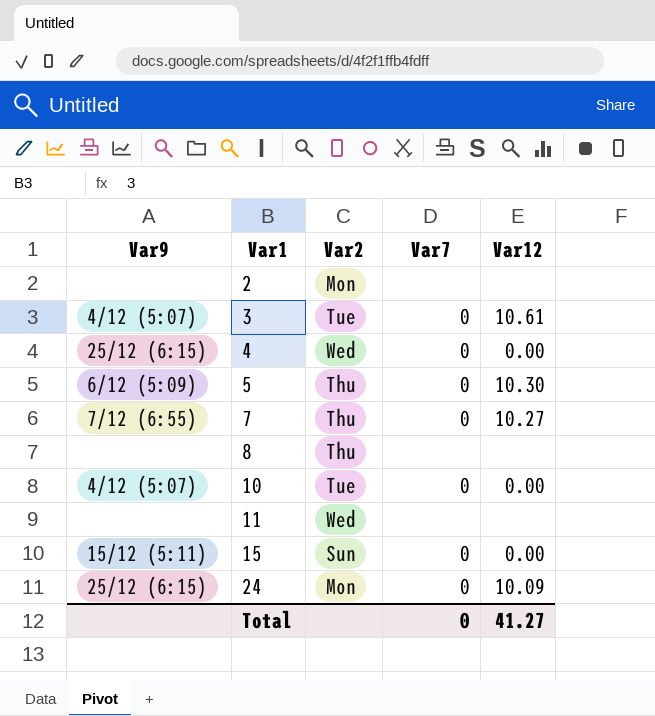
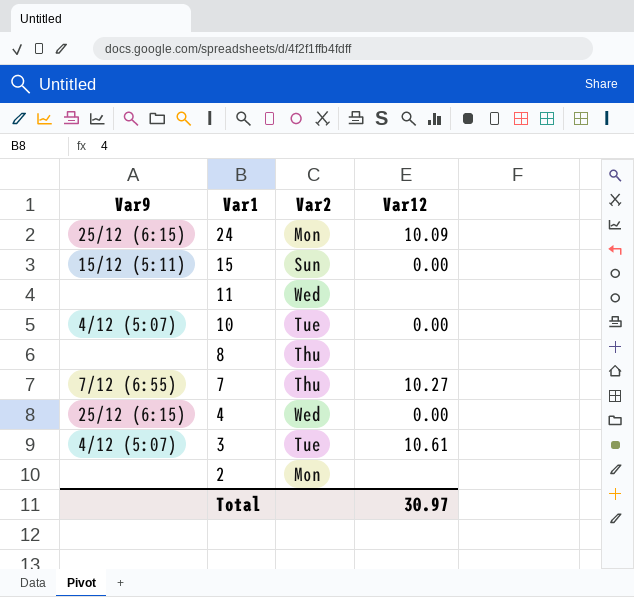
row order: Var1 ascending -> Var1 descending
column Var7 | position: 4 -> none
row 5: 6/12 (5:09) | Thu | 0 | 10.30 -> none
Total | Var12: 41.27 -> 30.97

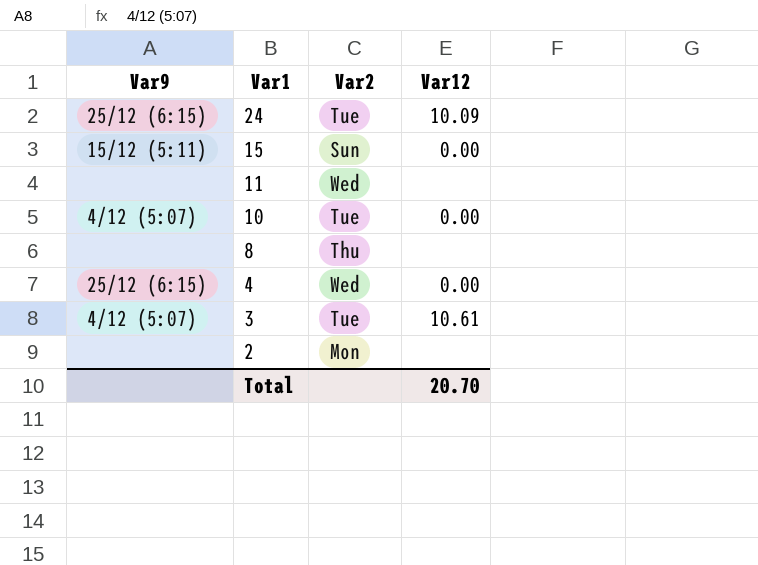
row 7: 7/12 (6:55) | Thu | 10.27 -> none
24 | Var2: Mon -> Tue
Total | Var12: 30.97 -> 20.70

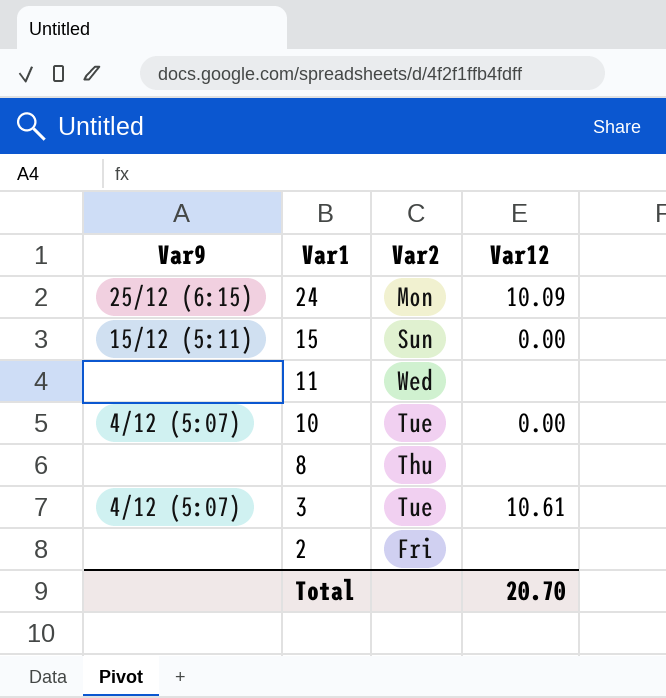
row 4: 25/12 (6:15) | Wed | 0.00 -> none
24 | Var2: Tue -> Mon
2 | Var2: Mon -> Fri

